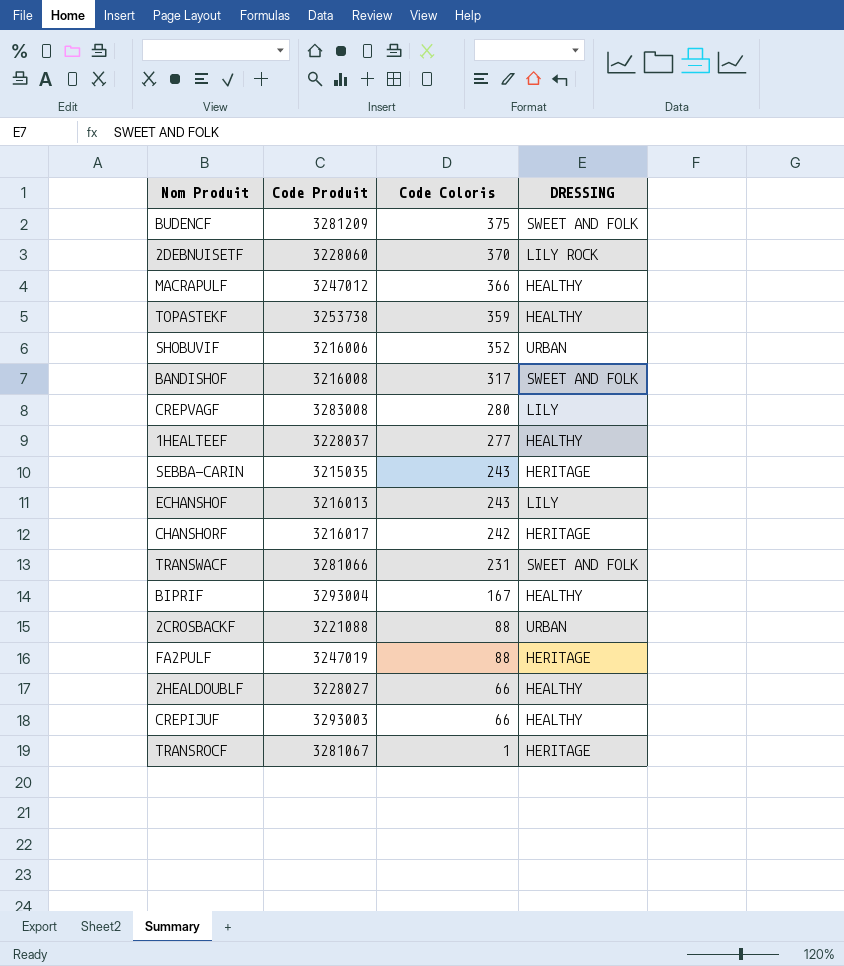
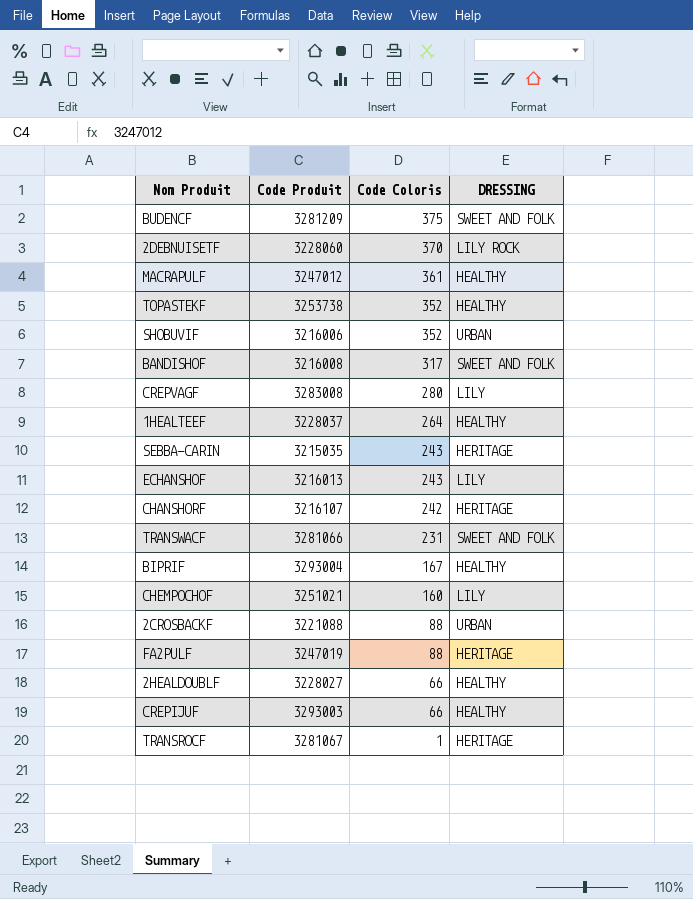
MACRAPULF | Code Coloris: 366 -> 361
TOPASTEKF | Code Coloris: 359 -> 352
1HEALTEEF | Code Coloris: 277 -> 264
CHANSHORF | Code Produit: 3216017 -> 3216107
row CHEMPOCHOF: none -> 3251021 | 160 | LILY

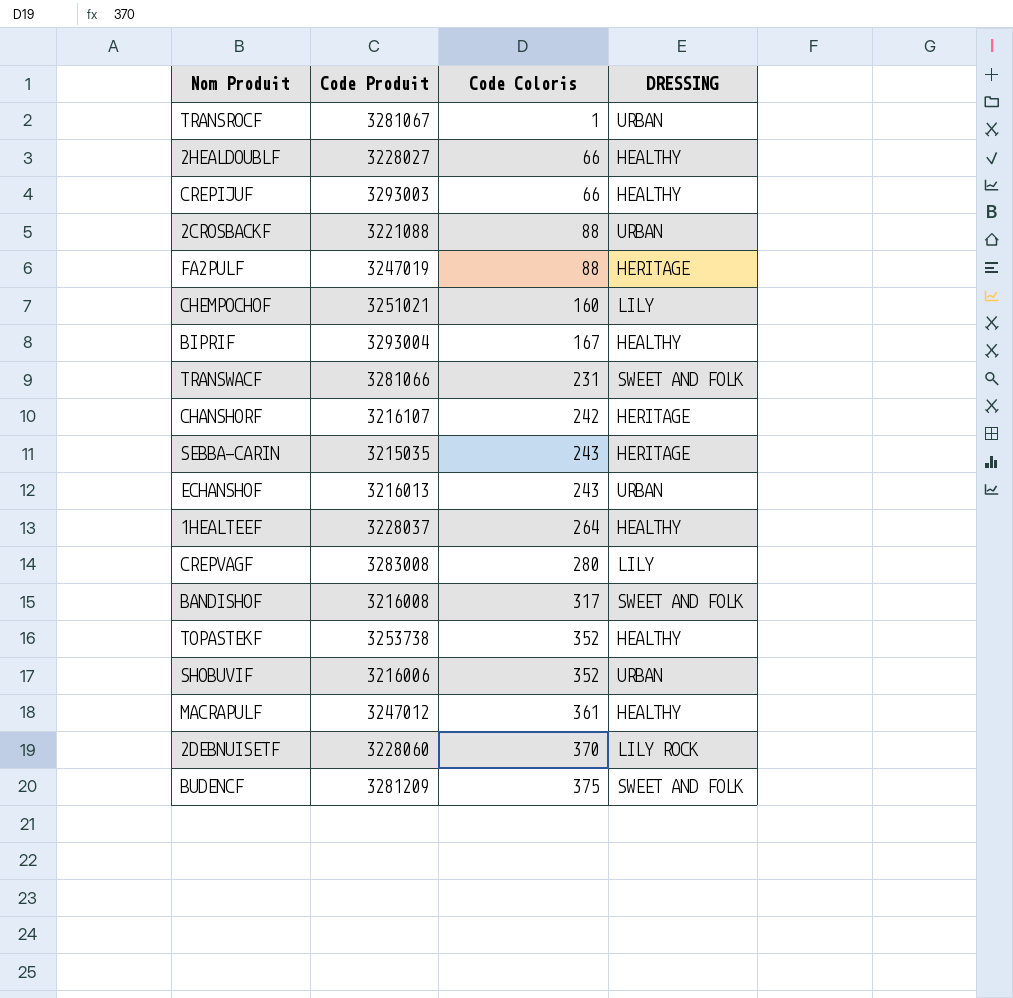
row order: Code Coloris descending -> Code Coloris ascending
TRANSROCF | DRESSING: HERITAGE -> URBAN
ECHANSHOF | DRESSING: LILY -> URBAN

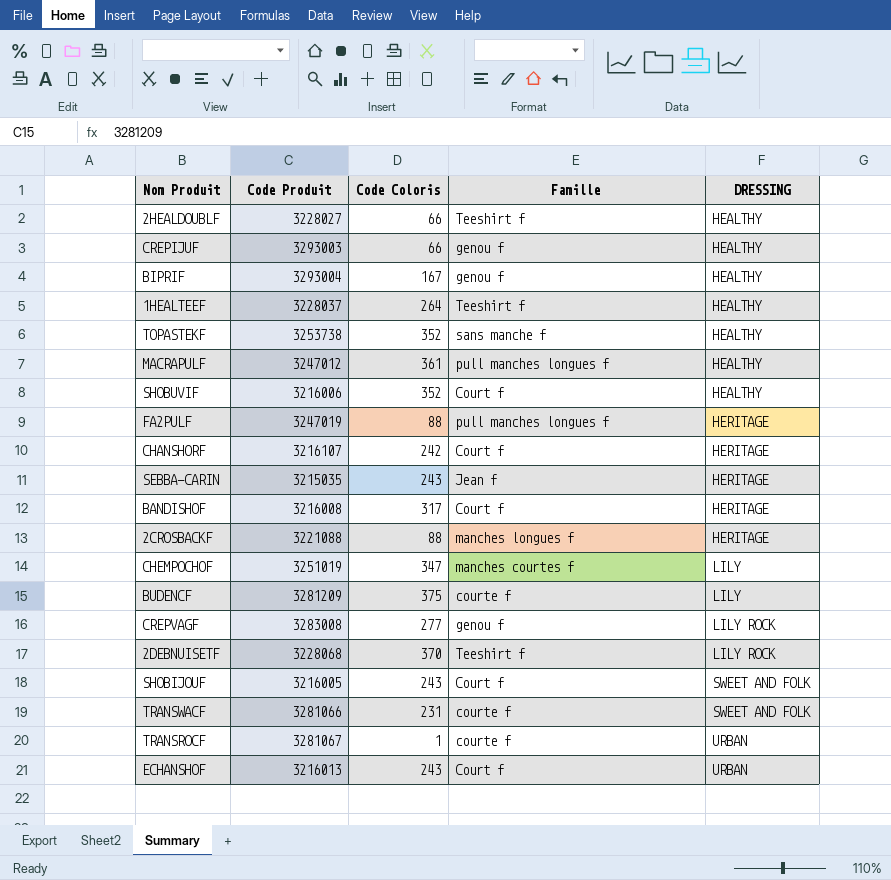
row order: Code Coloris ascending -> DRESSING ascending
column Famille | position: none -> 4
SHOBUVIF | DRESSING: URBAN -> HEALTHY
BANDISHOF | DRESSING: SWEET AND FOLK -> HERITAGE
2CROSBACKF | DRESSING: URBAN -> HERITAGE
CHEMPOCHOF | Code Produit: 3251021 -> 3251019
CHEMPOCHOF | Code Coloris: 160 -> 347
BUDENCF | DRESSING: SWEET AND FOLK -> LILY
CREPVAGF | Code Coloris: 280 -> 277
CREPVAGF | DRESSING: LILY -> LILY ROCK
2DEBNUISETF | Code Produit: 3228060 -> 3228068
row SHOBIJOUF: none -> 3216005 | 243 | Court f | SWEET AND FOLK

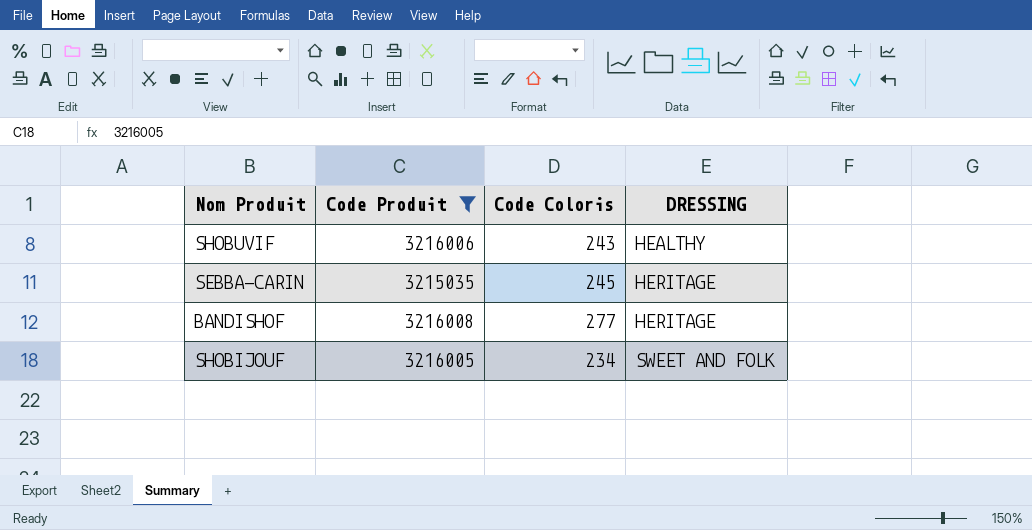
filter: none -> Code Produit <= 3216008
column Famille | position: 4 -> none
SHOBUVIF | Code Coloris: 352 -> 243
SEBBA-CARIN | Code Coloris: 243 -> 245
BANDISHOF | Code Coloris: 317 -> 277
SHOBIJOUF | Code Coloris: 243 -> 234

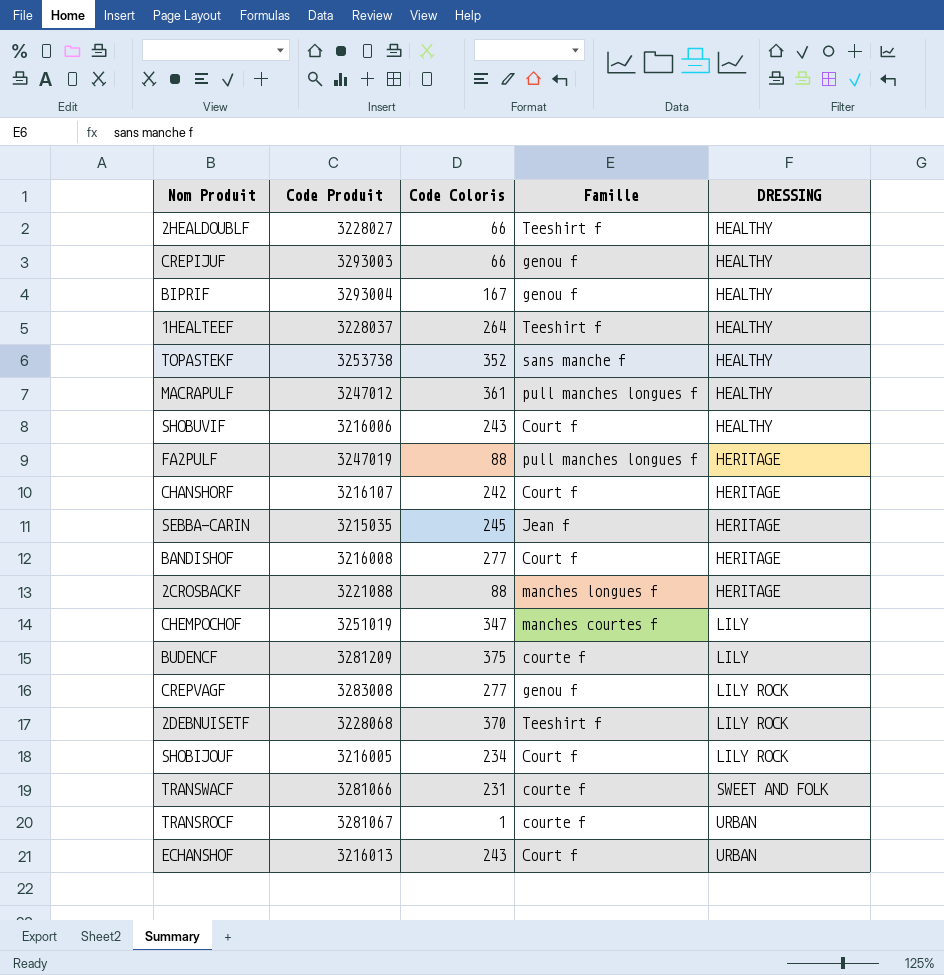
filter: Code Produit <= 3216008 -> none
column Famille | position: none -> 4
SHOBIJOUF | DRESSING: SWEET AND FOLK -> LILY ROCK

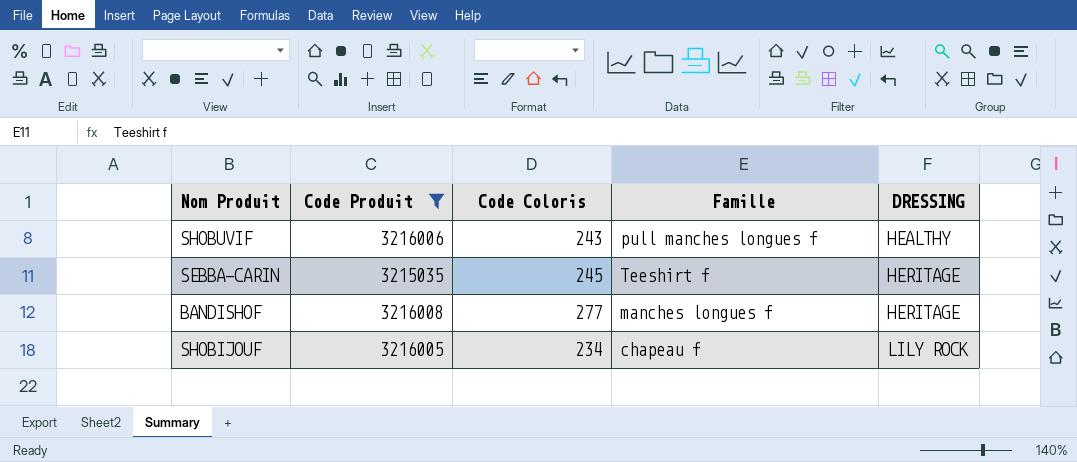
filter: none -> Code Produit <= 3216008
SHOBUVIF | Famille: Court f -> pull manches longues f
SEBBA-CARIN | Famille: Jean f -> Teeshirt f
BANDISHOF | Famille: Court f -> manches longues f
SHOBIJOUF | Famille: Court f -> chapeau f

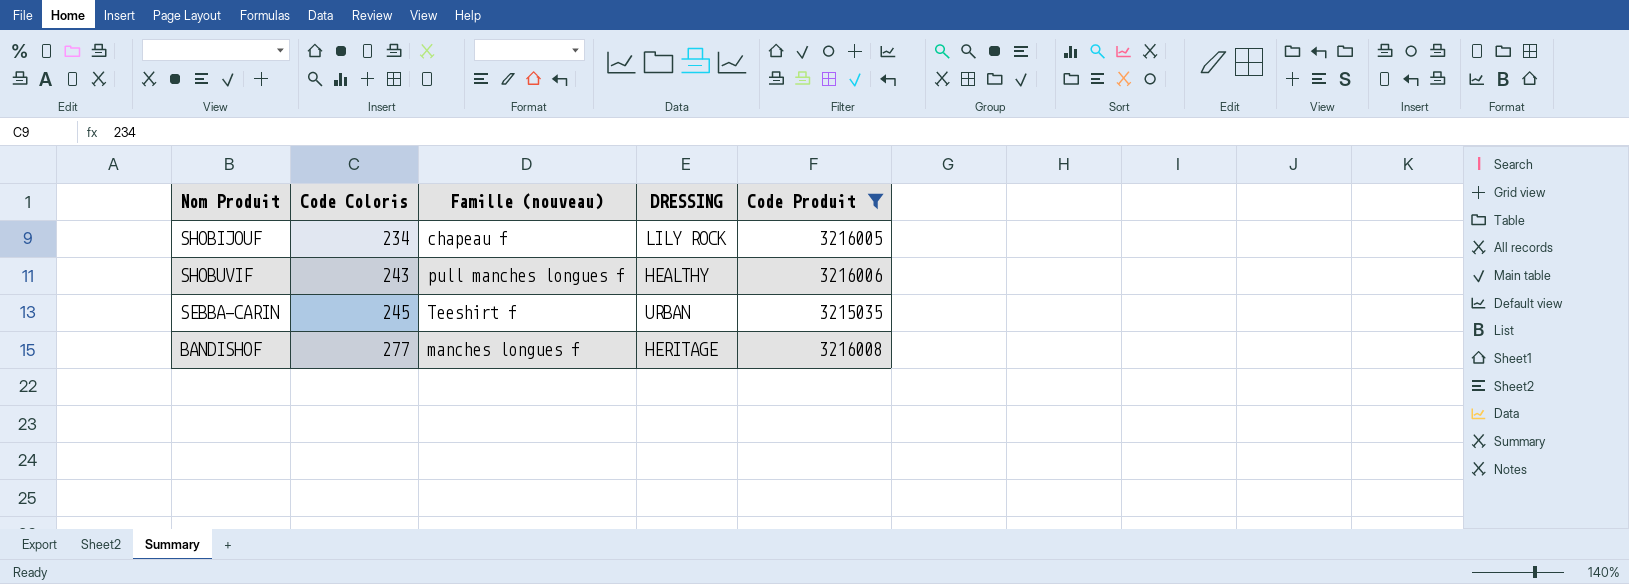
row order: DRESSING ascending -> Code Coloris ascending
column name: Famille -> Famille (nouveau)
column Code Produit | position: 2 -> 5
SEBBA-CARIN | DRESSING: HERITAGE -> URBAN

